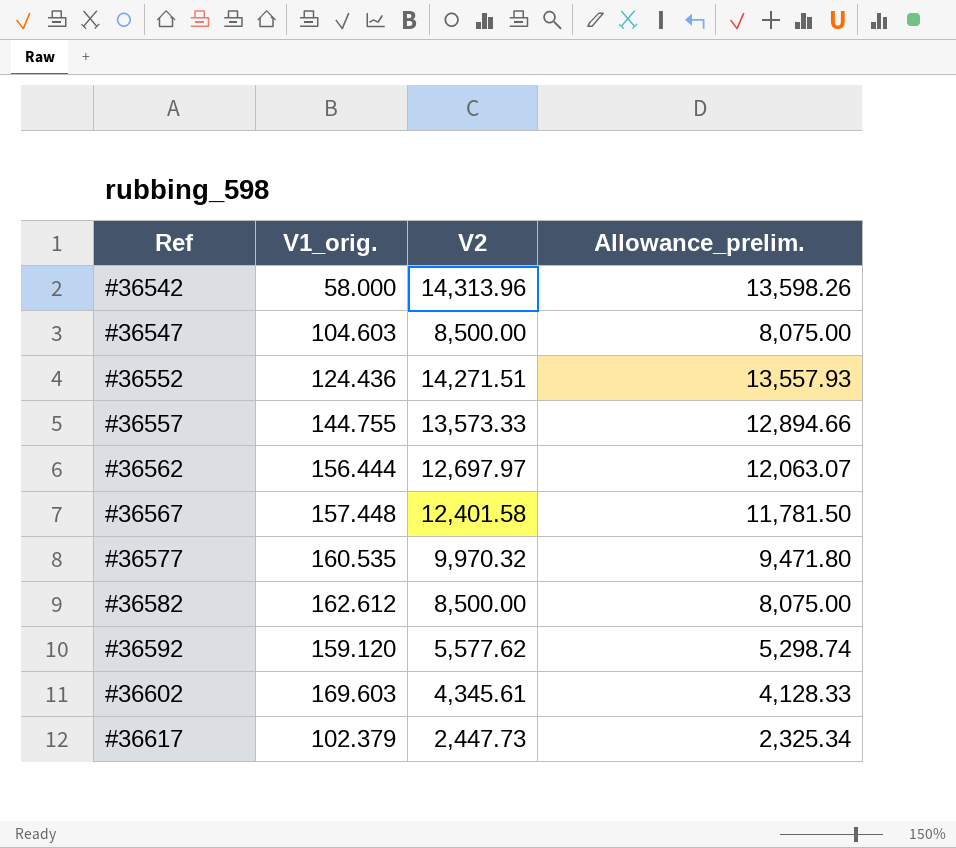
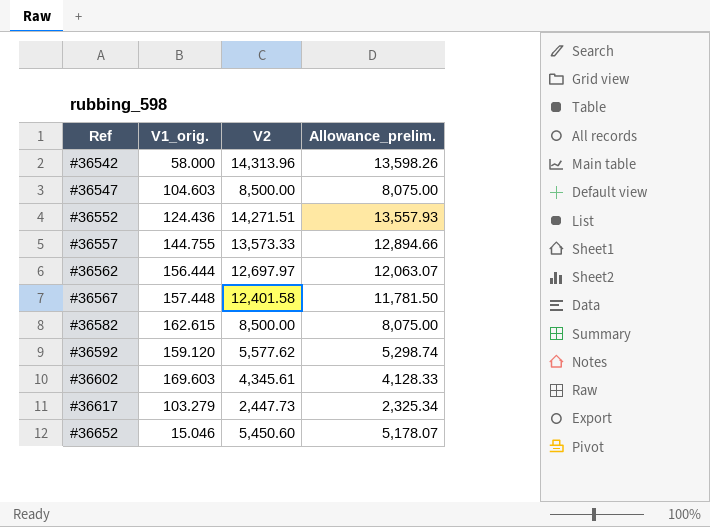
row #36577: 160.535 | 9,970.32 | 9,471.80 -> none
#36582 | V1_orig.: 162.612 -> 162.615
#36617 | V1_orig.: 102.379 -> 103.279
row #36652: none -> 15.046 | 5,450.60 | 5,178.07

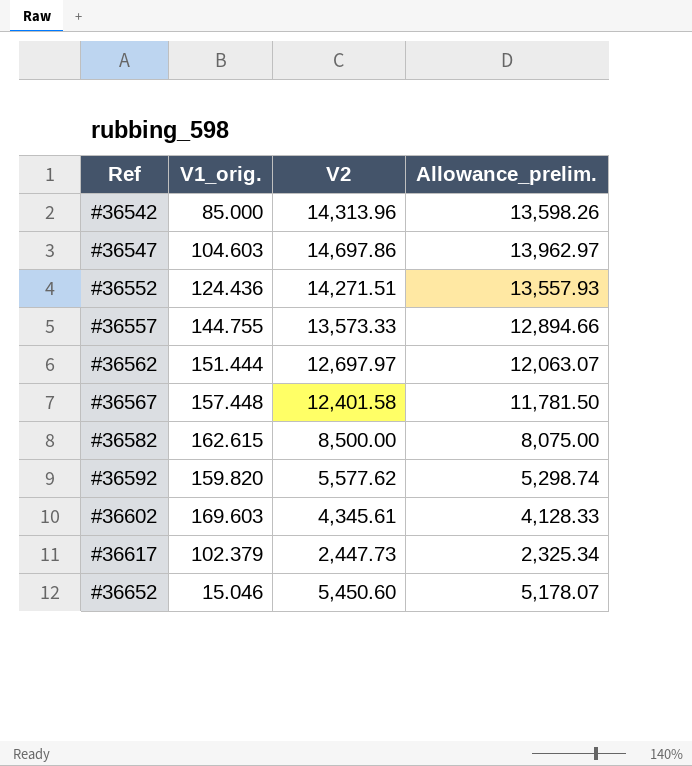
#36542 | V1_orig.: 58.000 -> 85.000
#36547 | V2: 8,500.00 -> 14,697.86
#36547 | Allowance_prelim.: 8,075.00 -> 13,962.97
#36562 | V1_orig.: 156.444 -> 151.444
#36592 | V1_orig.: 159.120 -> 159.820
#36617 | V1_orig.: 103.279 -> 102.379

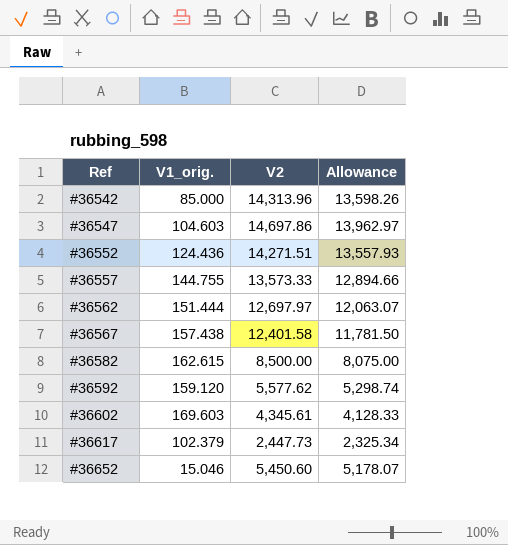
column name: Allowance_prelim. -> Allowance
#36567 | V1_orig.: 157.448 -> 157.438
#36592 | V1_orig.: 159.820 -> 159.120

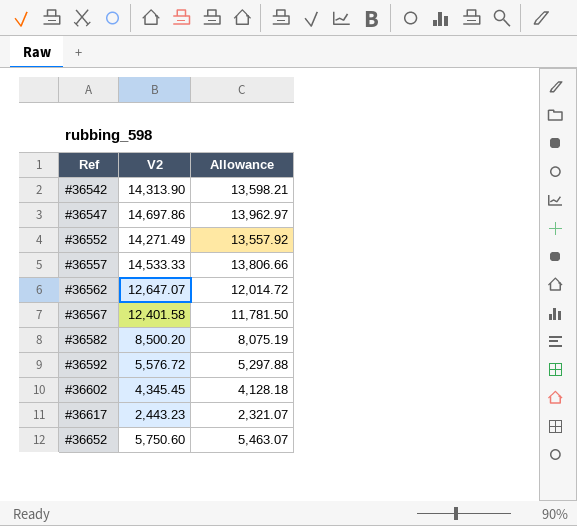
column V1_orig. | position: 2 -> none
#36542 | V2: 14,313.96 -> 14,313.90
#36542 | Allowance: 13,598.26 -> 13,598.21
#36552 | V2: 14,271.51 -> 14,271.49
#36552 | Allowance: 13,557.93 -> 13,557.92
#36557 | V2: 13,573.33 -> 14,533.33
#36557 | Allowance: 12,894.66 -> 13,806.66
#36562 | V2: 12,697.97 -> 12,647.07
#36562 | Allowance: 12,063.07 -> 12,014.72
#36582 | V2: 8,500.00 -> 8,500.20
#36582 | Allowance: 8,075.00 -> 8,075.19
#36592 | V2: 5,577.62 -> 5,576.72
#36592 | Allowance: 5,298.74 -> 5,297.88
#36602 | V2: 4,345.61 -> 4,345.45
#36602 | Allowance: 4,128.33 -> 4,128.18
#36617 | V2: 2,447.73 -> 2,443.23
#36617 | Allowance: 2,325.34 -> 2,321.07
#36652 | V2: 5,450.60 -> 5,750.60
#36652 | Allowance: 5,178.07 -> 5,463.07

